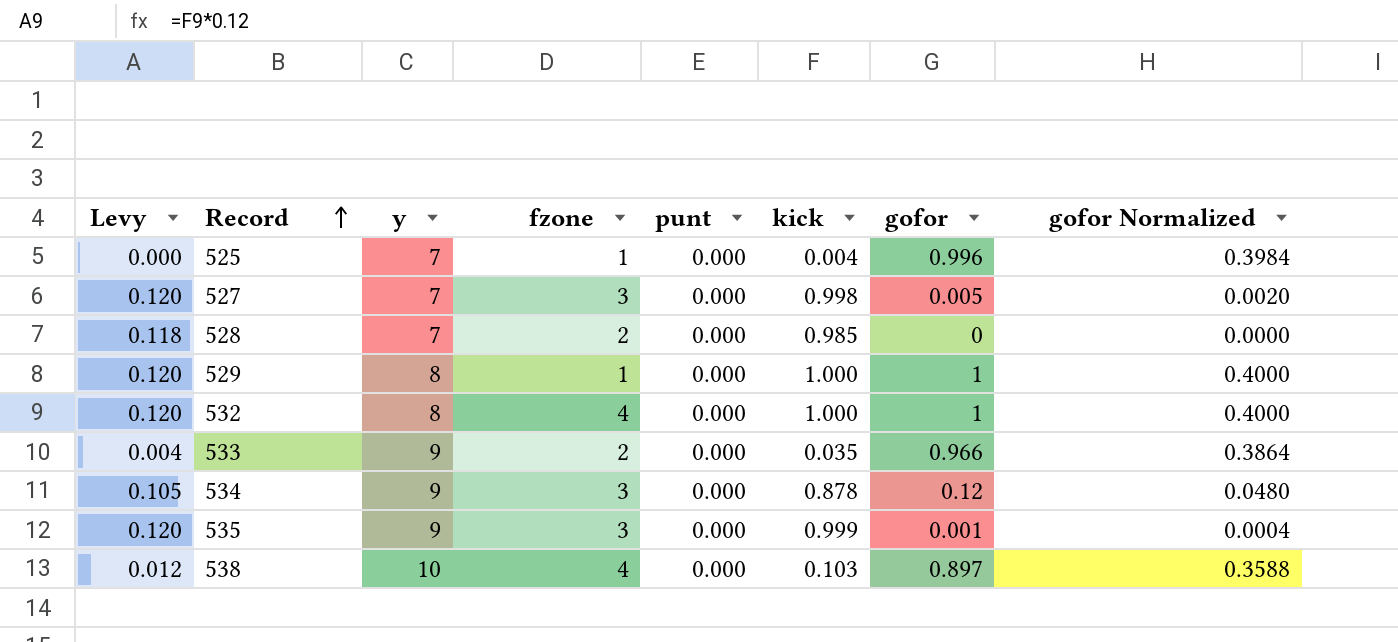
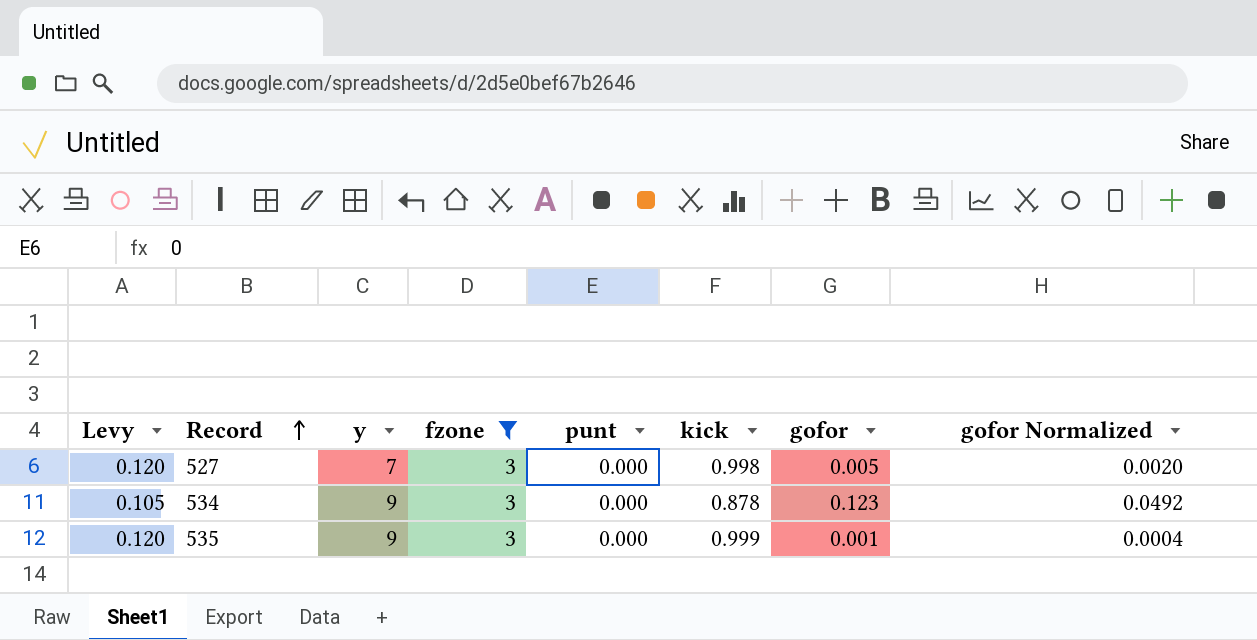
filter: none -> fzone = 3
534 | gofor: 0.12 -> 0.123
534 | gofor Normalized: 0.0480 -> 0.0492

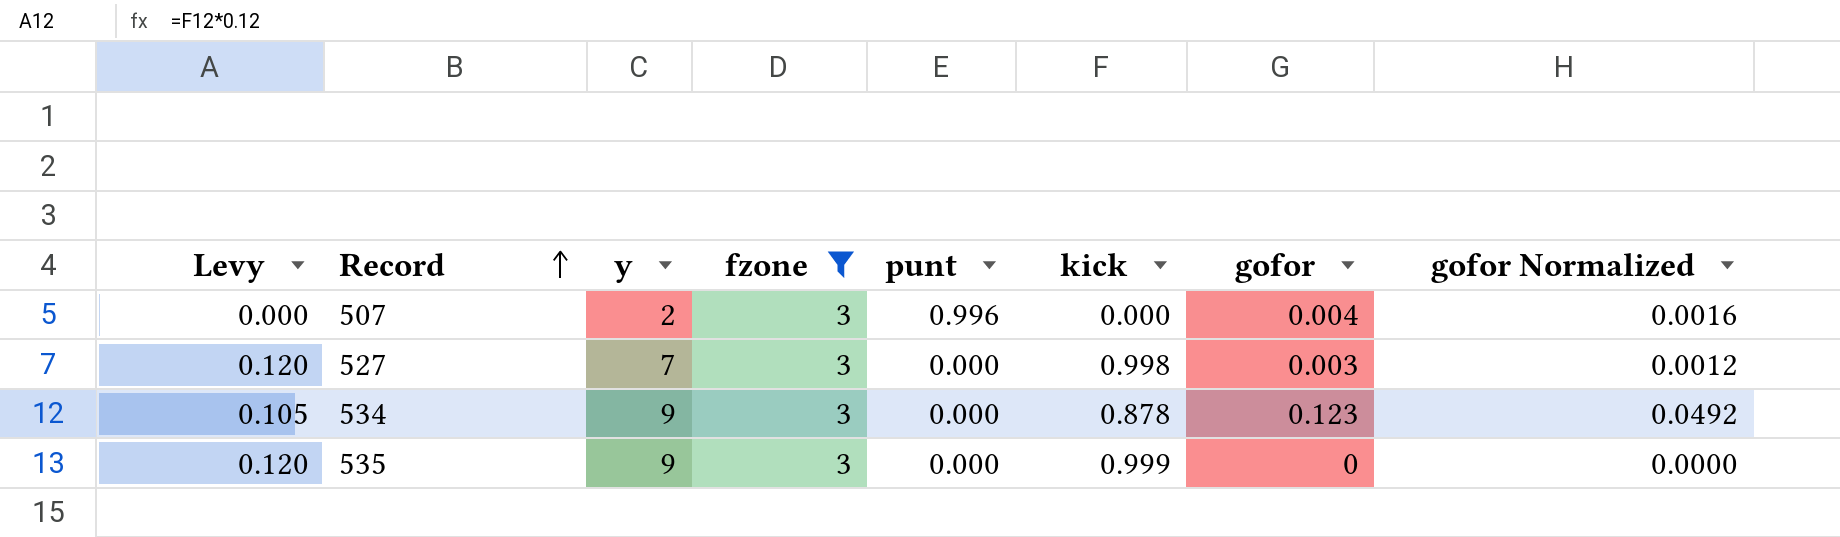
row 507: none -> 0.000 | 2 | 3 | 0.996 | 0.000 | 0.004 | 0.0016
527 | gofor: 0.005 -> 0.003
527 | gofor Normalized: 0.0020 -> 0.0012
535 | gofor: 0.001 -> 0
535 | gofor Normalized: 0.0004 -> 0.0000

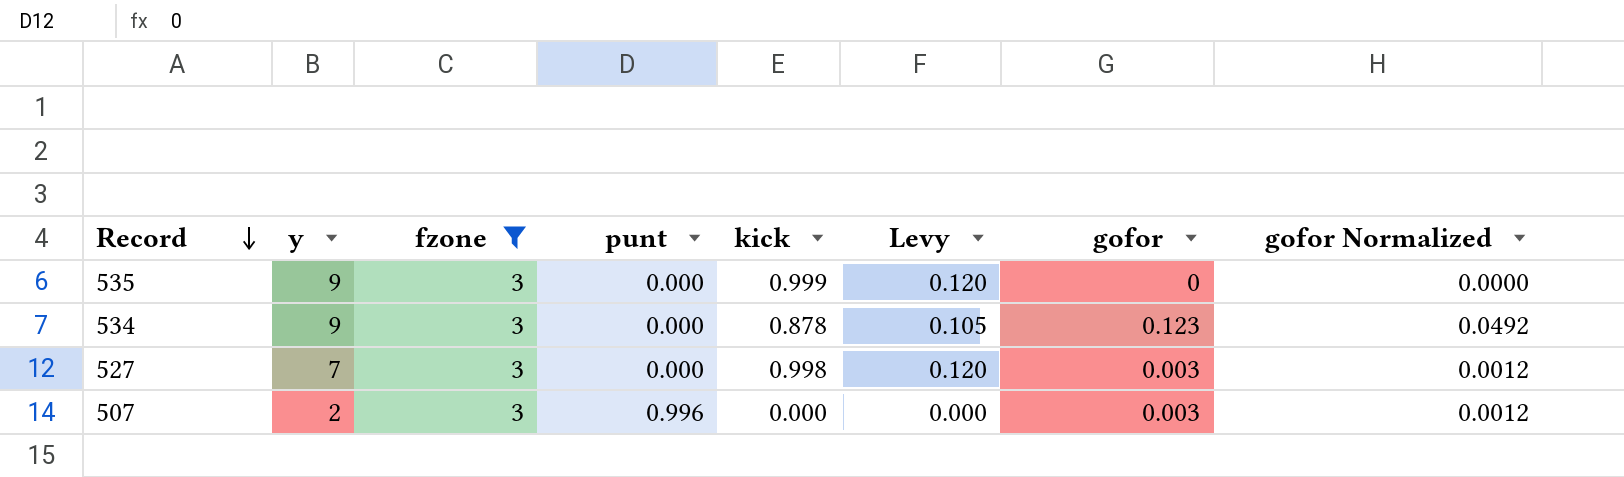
row order: Record ascending -> Record descending
column Levy | position: 1 -> 6
507 | gofor: 0.004 -> 0.003
507 | gofor Normalized: 0.0016 -> 0.0012

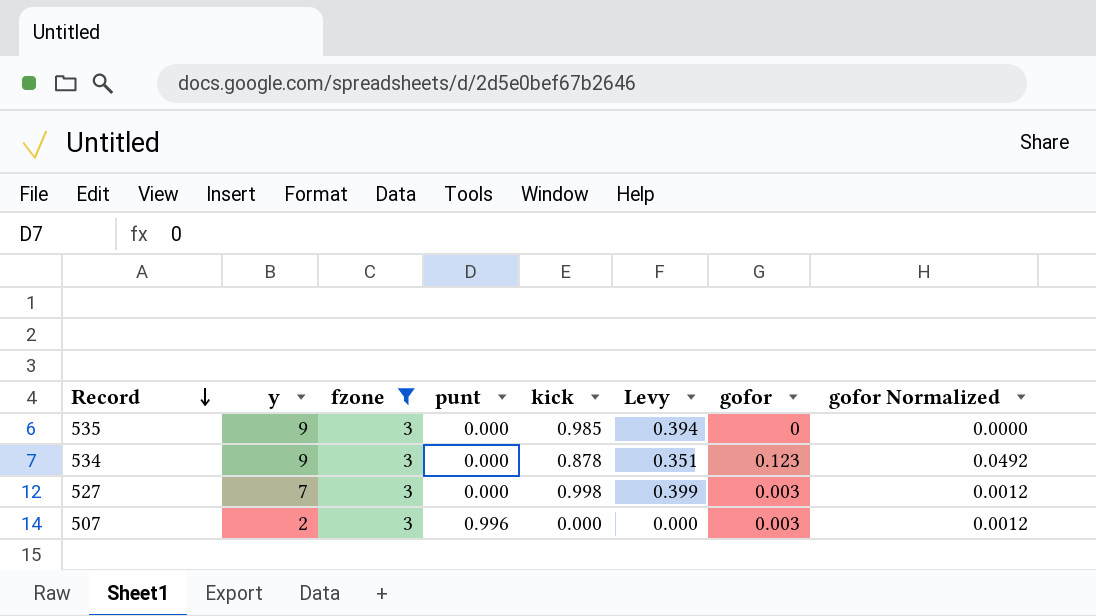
column Levy | formula: [kick] * 0.12 -> [kick] * 0.4
535 | kick: 0.999 -> 0.985

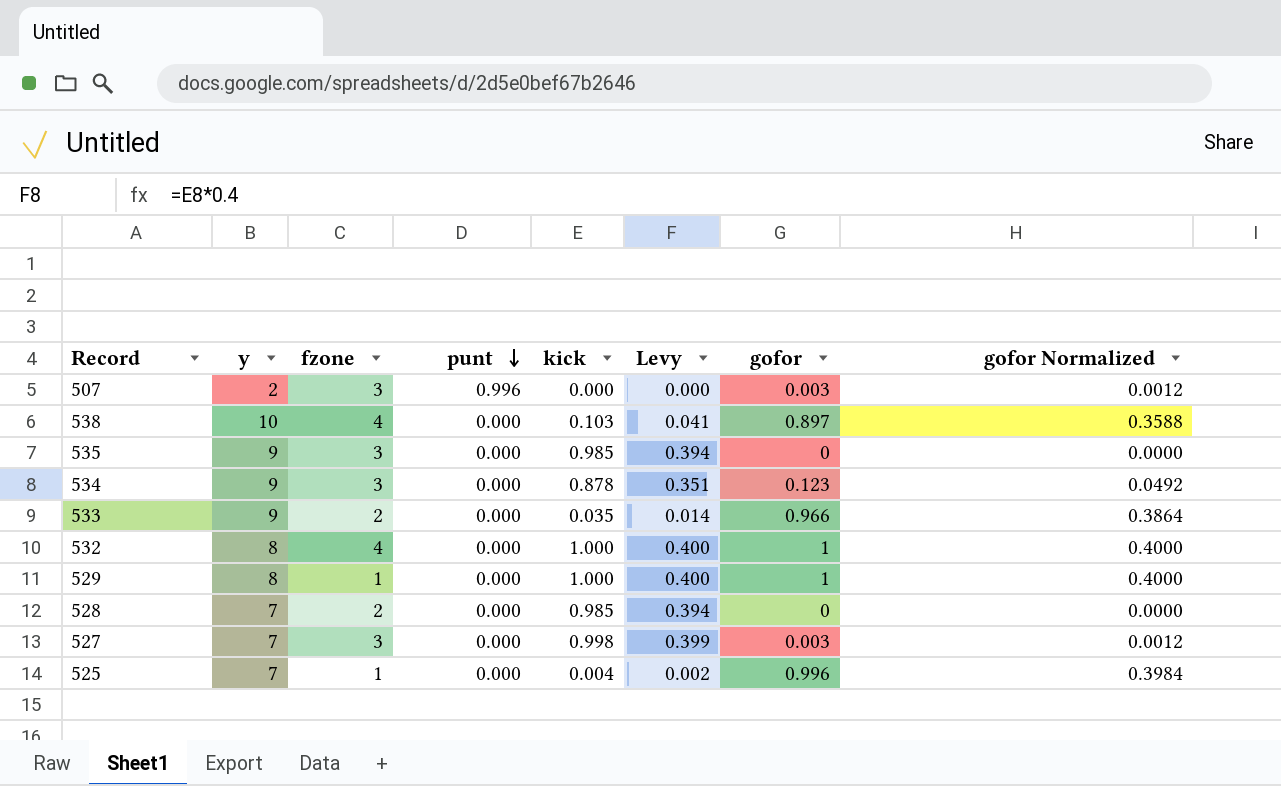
filter: fzone = 3 -> none
row order: Record descending -> punt descending

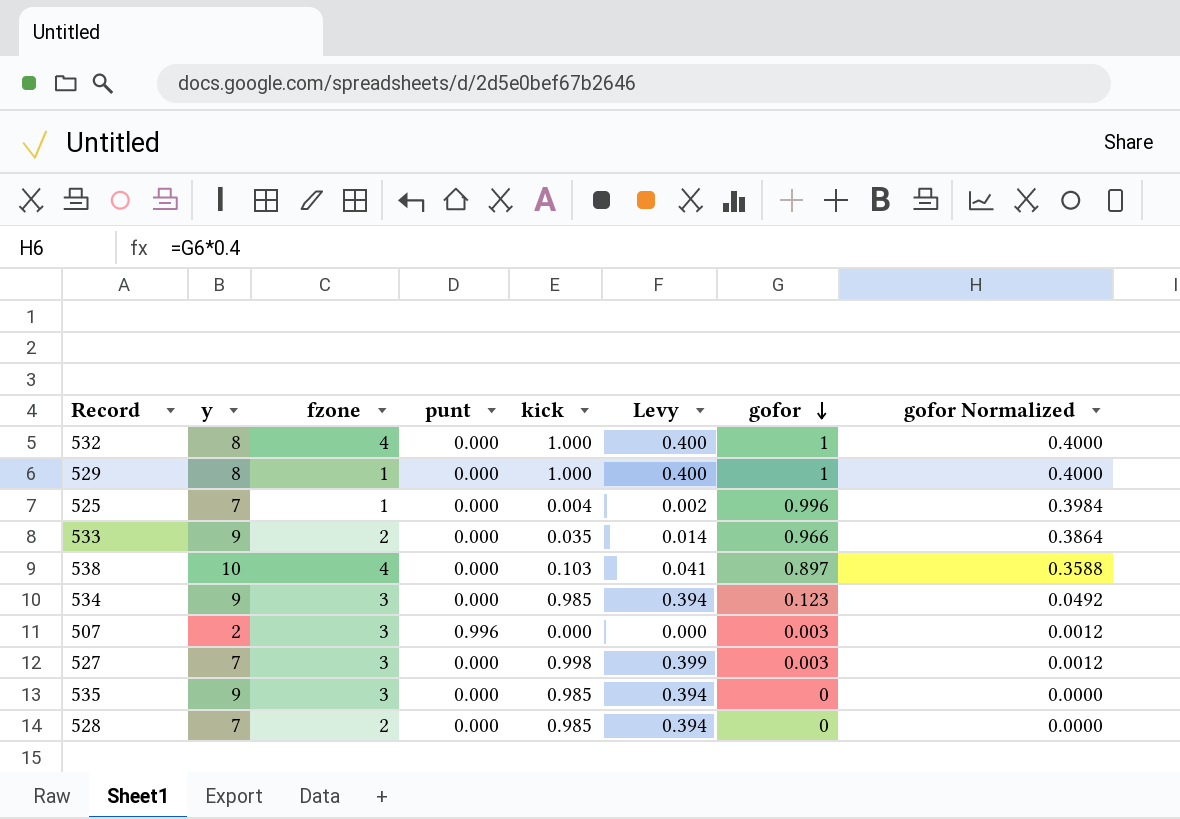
row order: punt descending -> gofor descending
534 | kick: 0.878 -> 0.985
534 | Levy: 0.351 -> 0.394

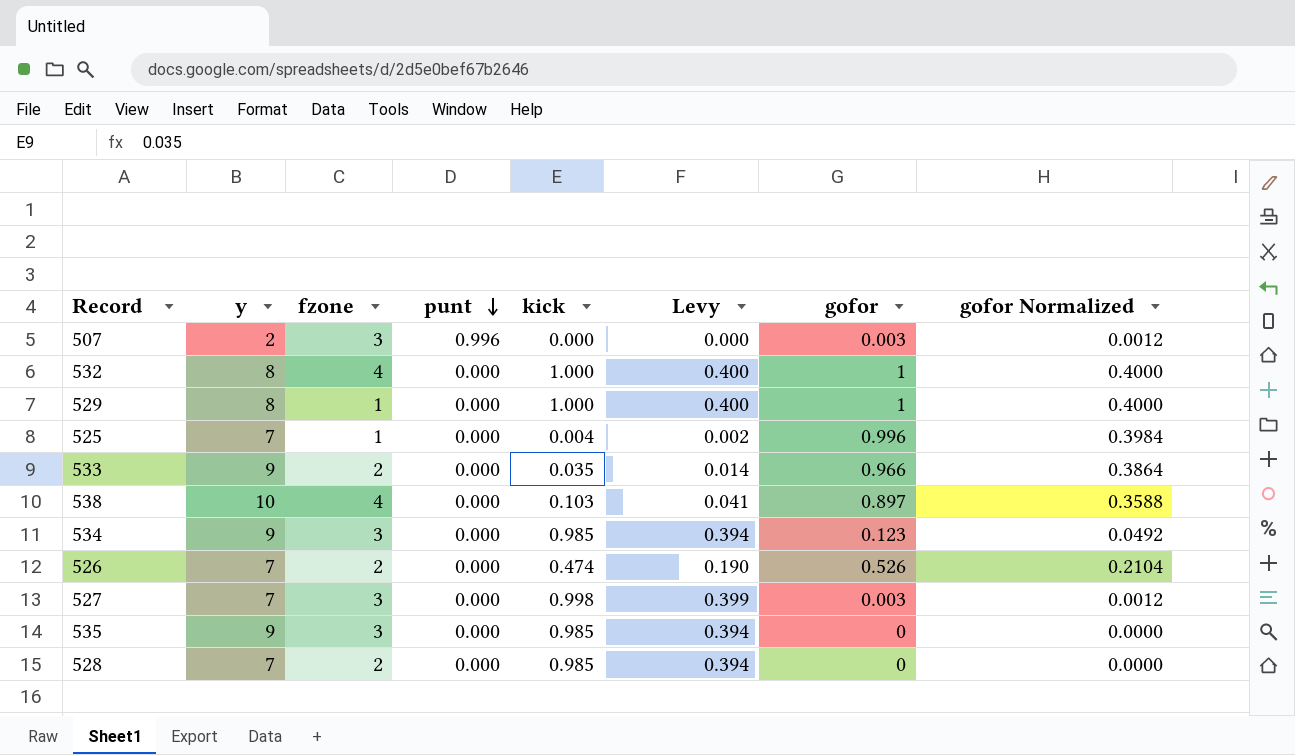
row order: gofor descending -> punt descending
row 526: none -> 7 | 2 | 0.000 | 0.474 | 0.190 | 0.526 | 0.2104

